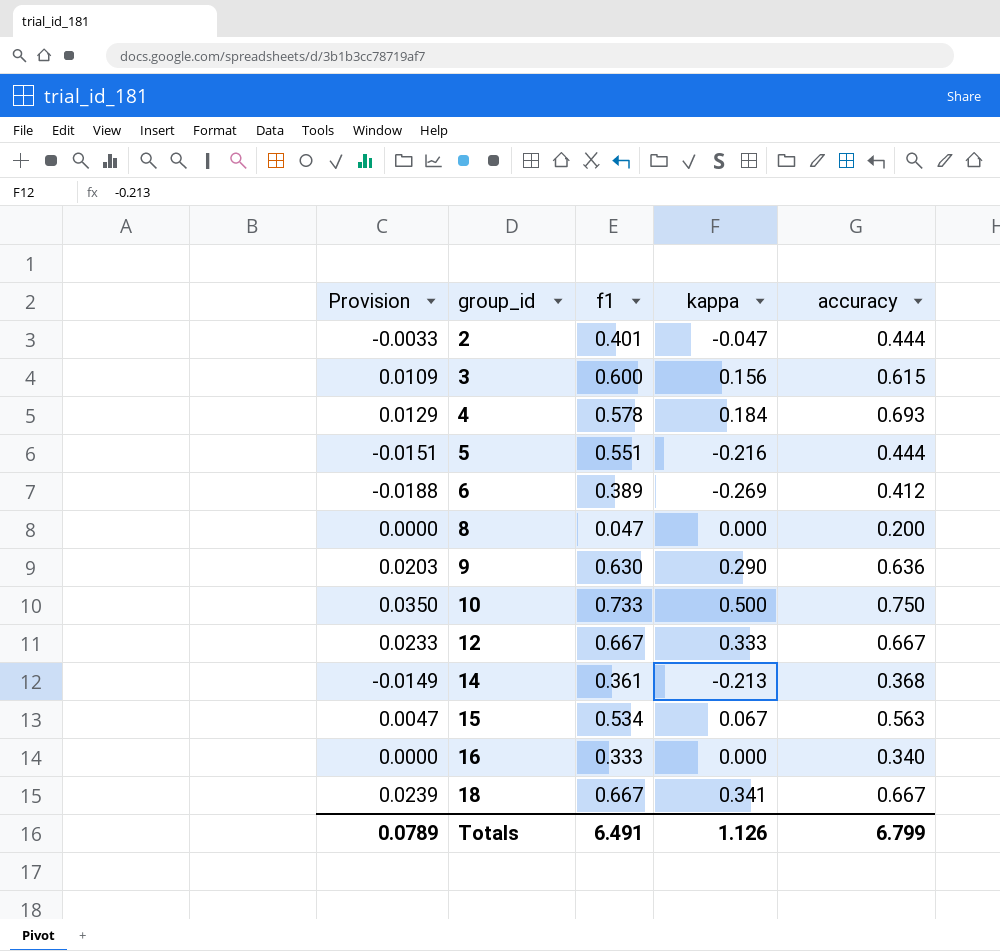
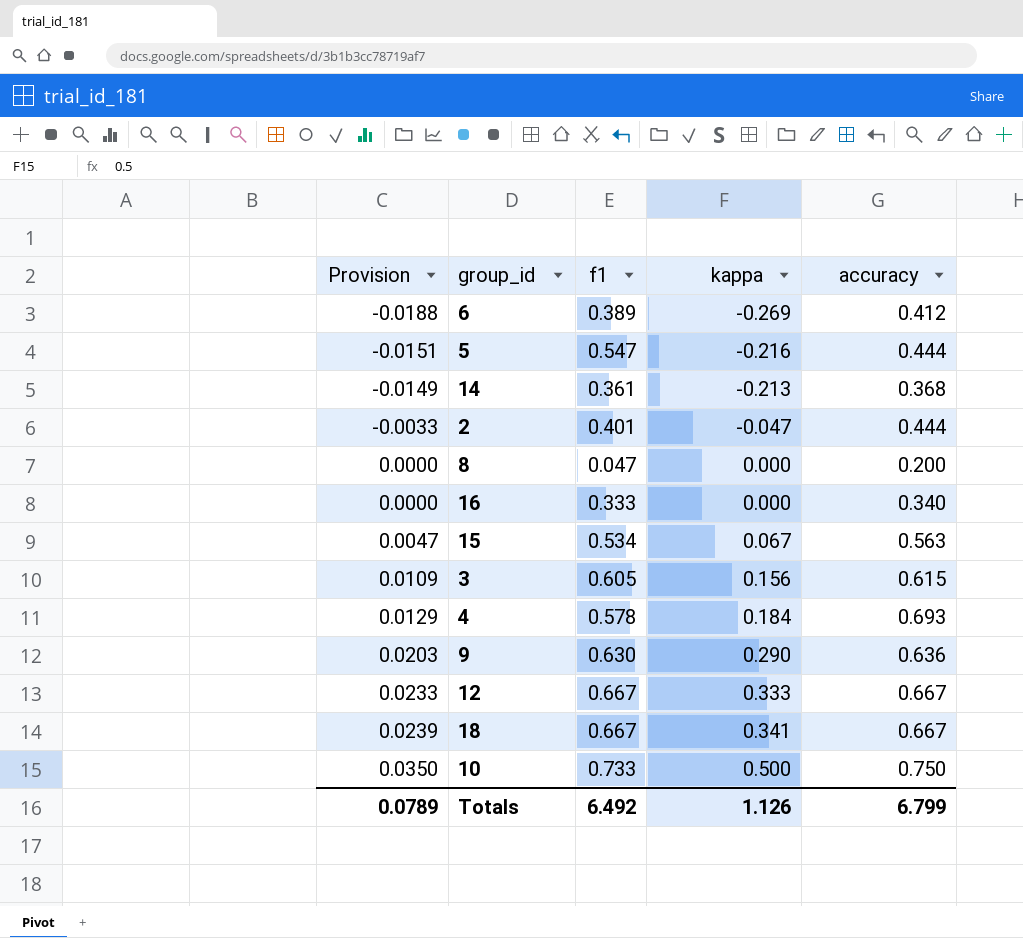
row order: group_id ascending -> Provision ascending
5 | f1: 0.551 -> 0.547
3 | f1: 0.600 -> 0.605
Totals | f1: 6.491 -> 6.492

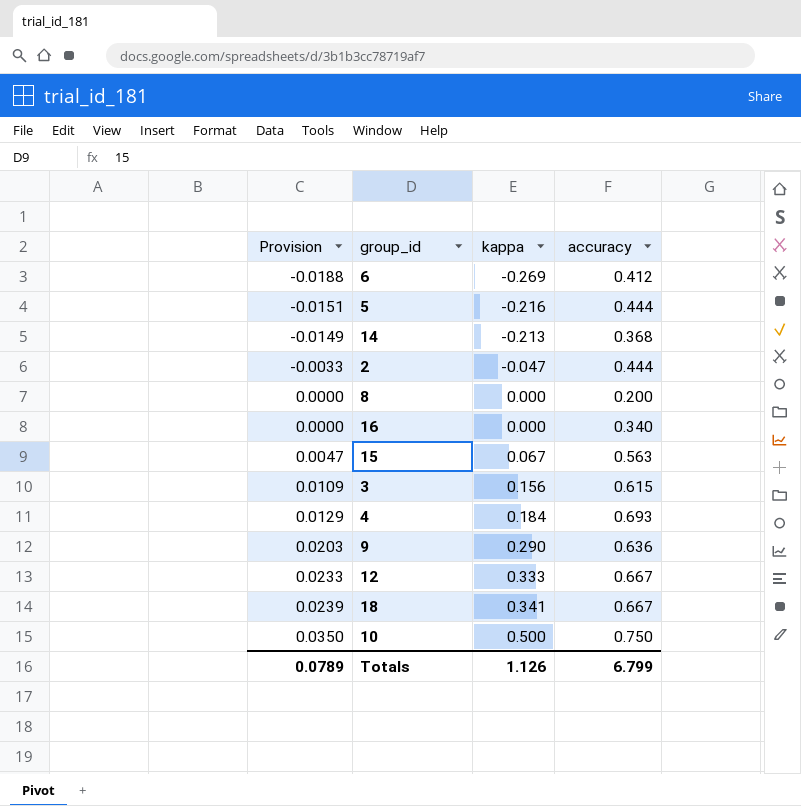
column f1 | position: 3 -> none

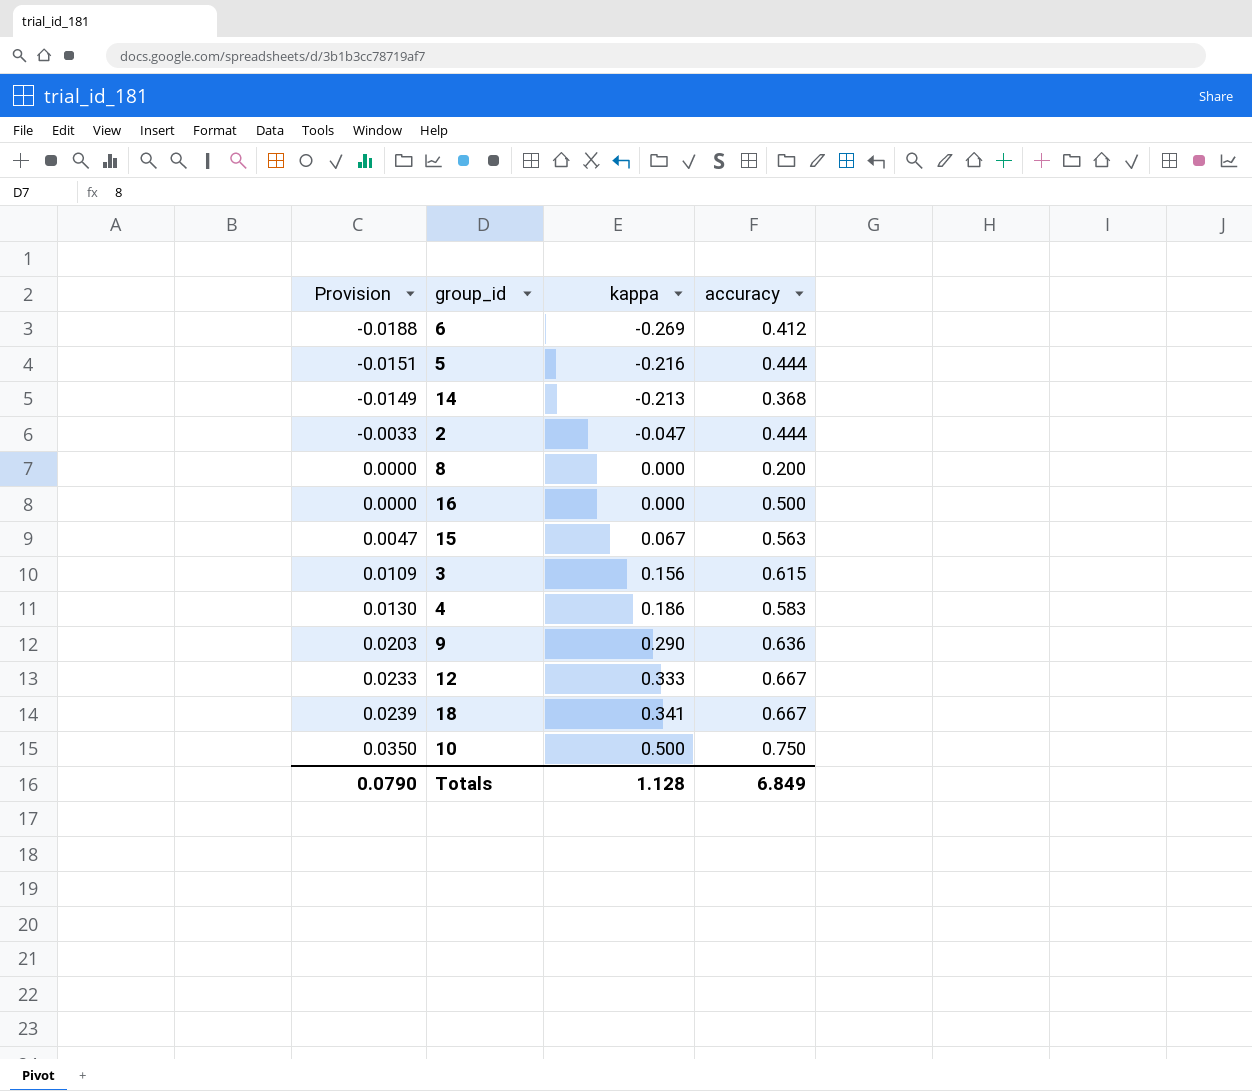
16 | accuracy: 0.340 -> 0.500
4 | Provision: 0.0129 -> 0.0130
4 | kappa: 0.184 -> 0.186
4 | accuracy: 0.693 -> 0.583
Totals | Provision: 0.0789 -> 0.0790
Totals | kappa: 1.126 -> 1.128
Totals | accuracy: 6.799 -> 6.849

